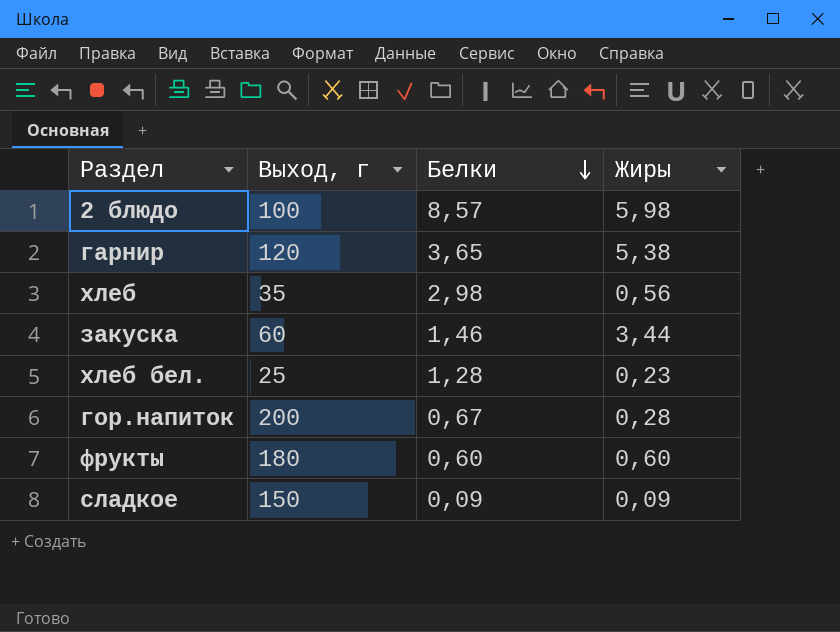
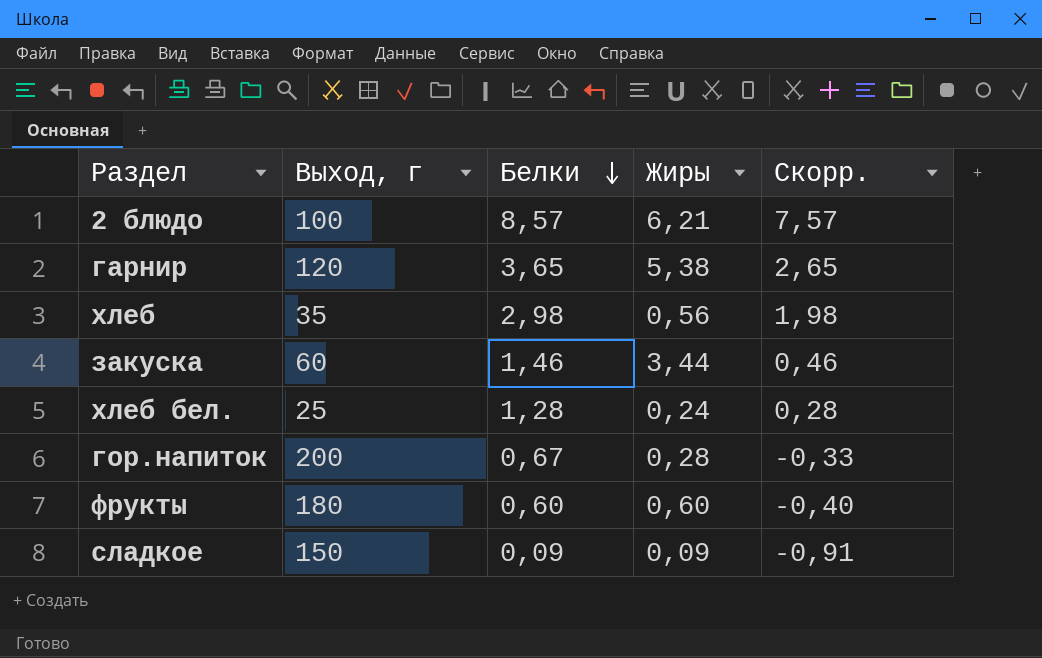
column Скорр. | formula: none -> [Белки] - 1
2 блюдо | Жиры: 5,98 -> 6,21
хлеб бел. | Жиры: 0,23 -> 0,24

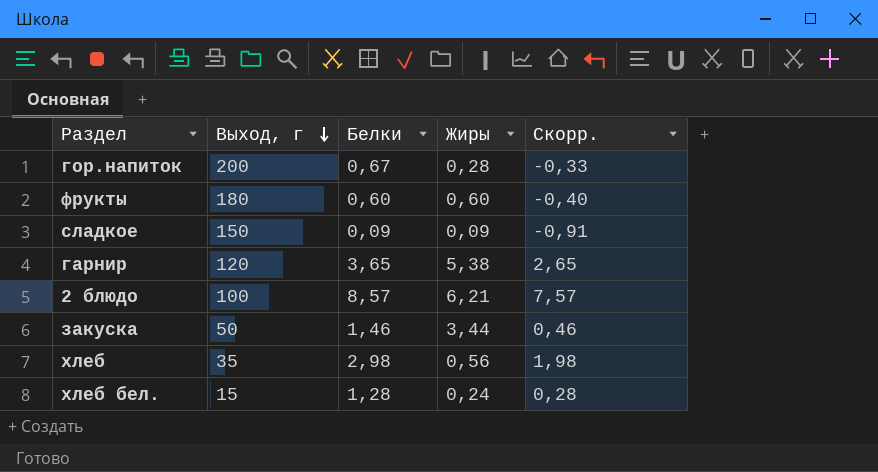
row order: Белки descending -> Выход, г descending
закуска | Выход, г: 60 -> 50
хлеб бел. | Выход, г: 25 -> 15

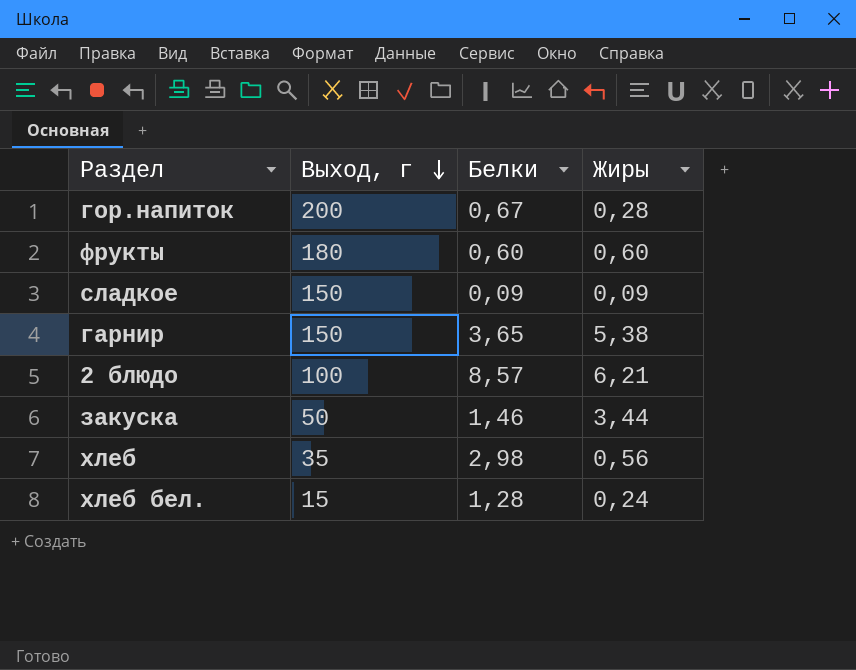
column Скорр. | formula: [Белки] - 1 -> none
гарнир | Выход, г: 120 -> 150

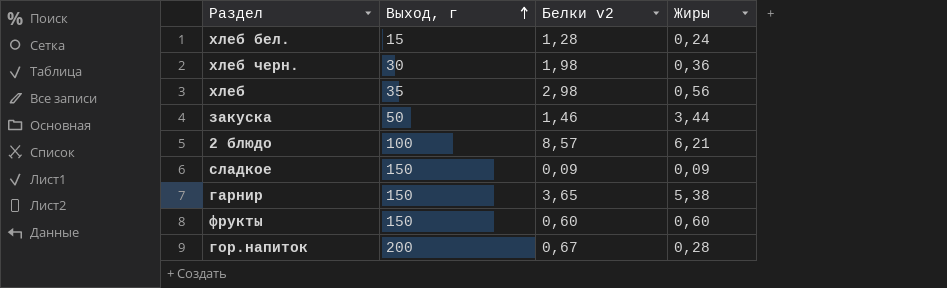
row order: Выход, г descending -> Выход, г ascending
column name: Белки -> Белки v2
row хлеб черн.: none -> 30 | 1,98 | 0,36
фрукты | Выход, г: 180 -> 150

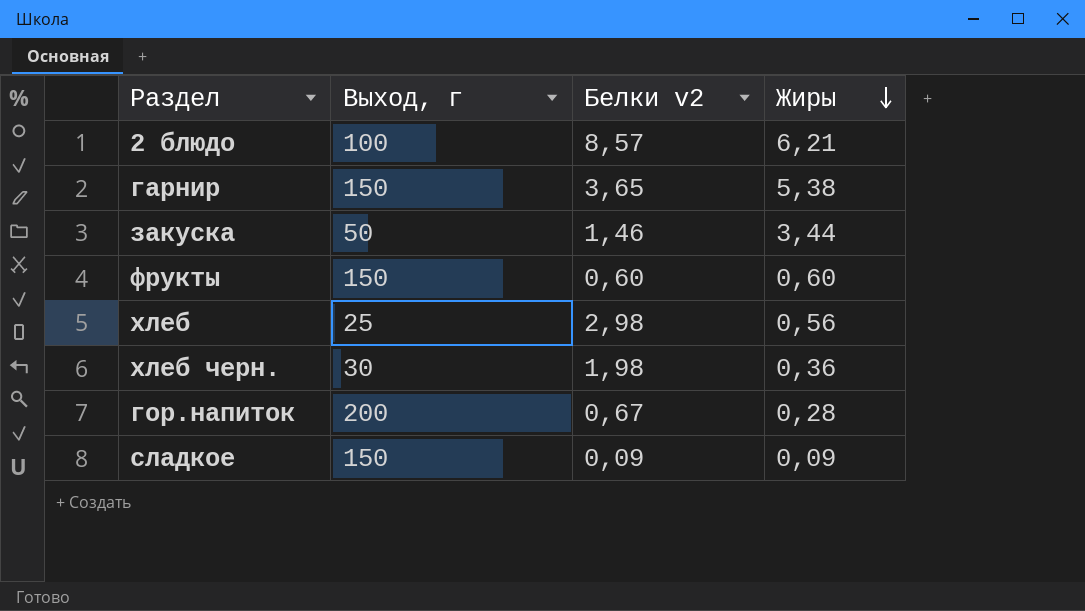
row order: Выход, г ascending -> Жиры descending
row хлеб бел.: 15 | 1,28 | 0,24 -> none
хлеб | Выход, г: 35 -> 25

